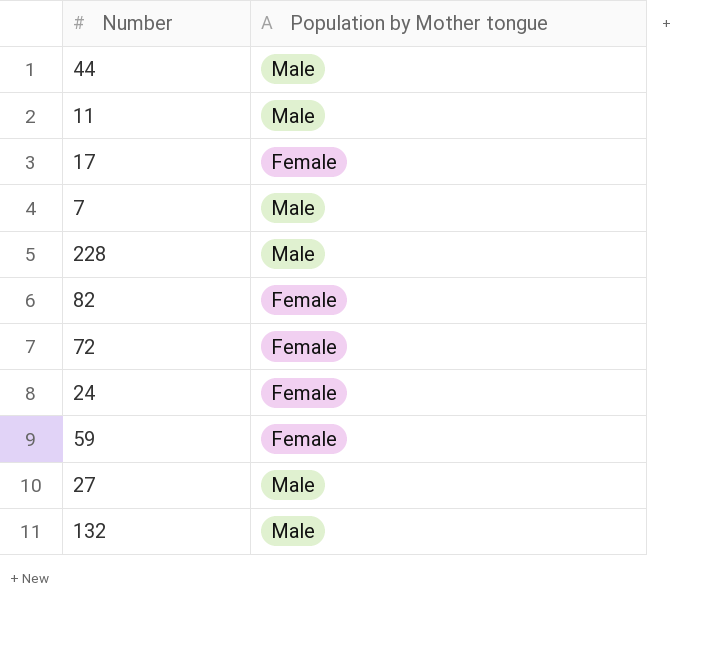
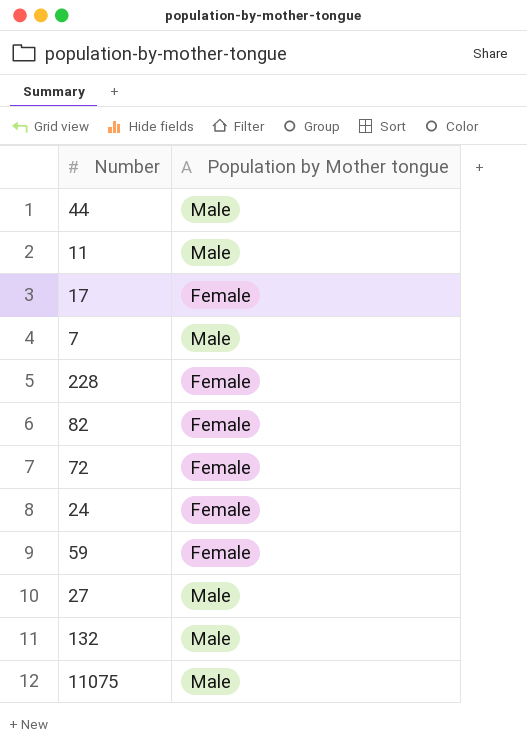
228 | Population by Mother tongue: Male -> Female
row 11075: none -> Male

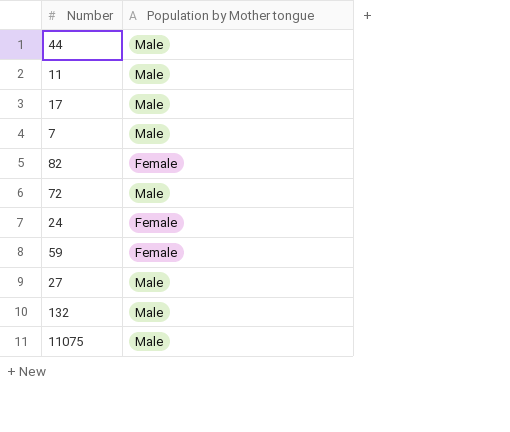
row 228: Female -> none
17 | Population by Mother tongue: Female -> Male
72 | Population by Mother tongue: Female -> Male

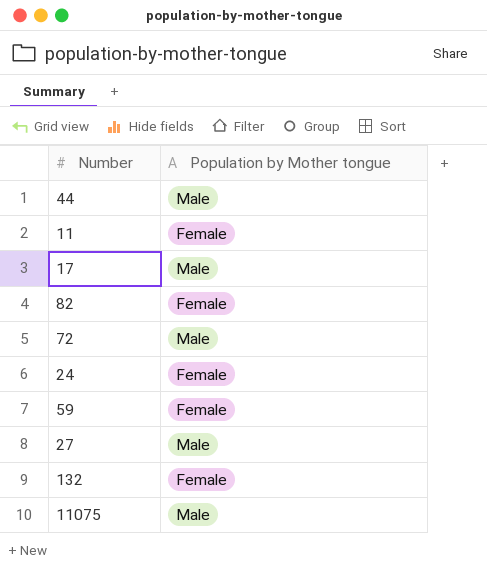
row 7: Male -> none
11 | Population by Mother tongue: Male -> Female
132 | Population by Mother tongue: Male -> Female

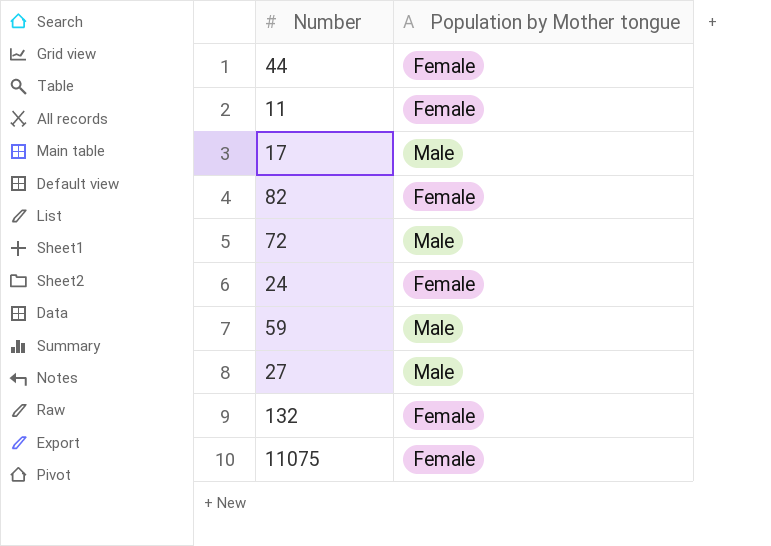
44 | Population by Mother tongue: Male -> Female
59 | Population by Mother tongue: Female -> Male
11075 | Population by Mother tongue: Male -> Female

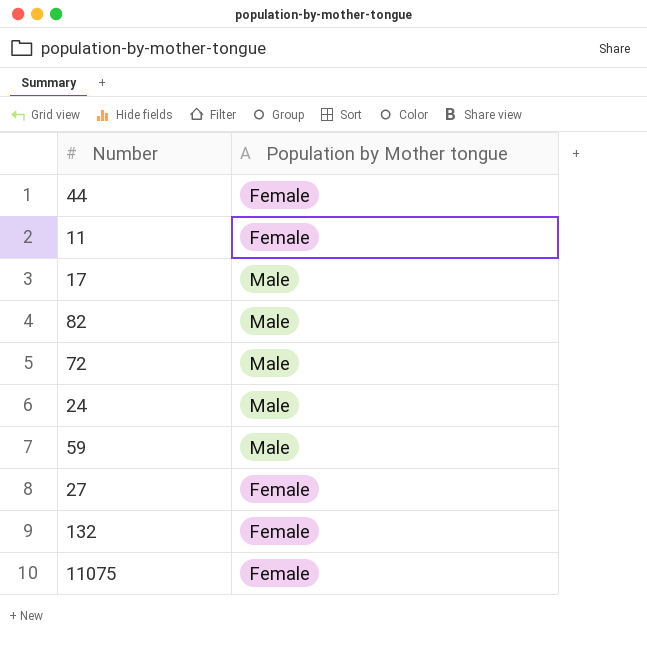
82 | Population by Mother tongue: Female -> Male
24 | Population by Mother tongue: Female -> Male
27 | Population by Mother tongue: Male -> Female

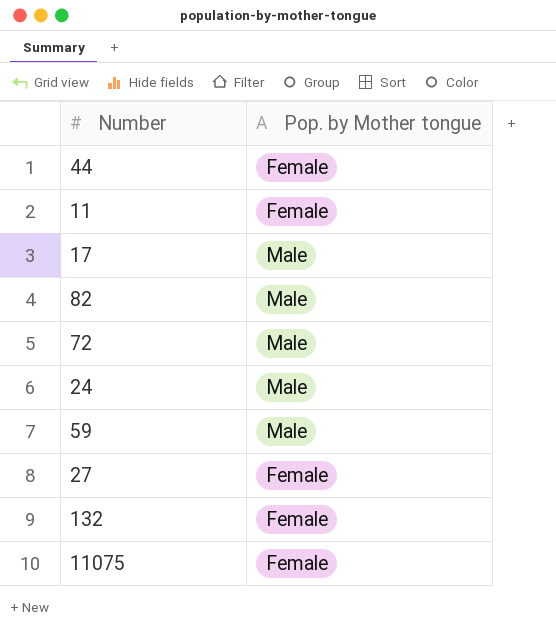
column name: Population by Mother tongue -> Pop. by Mother tongue

